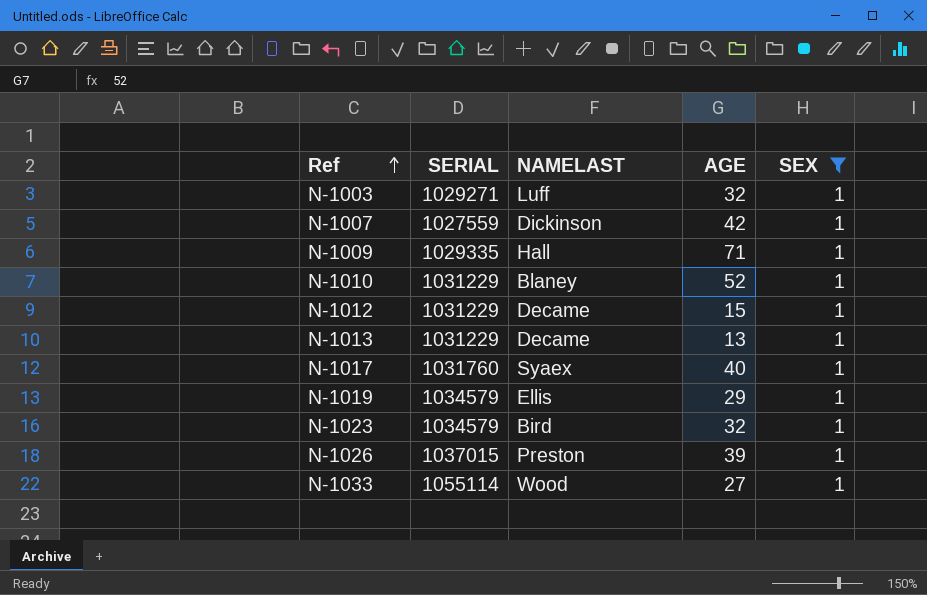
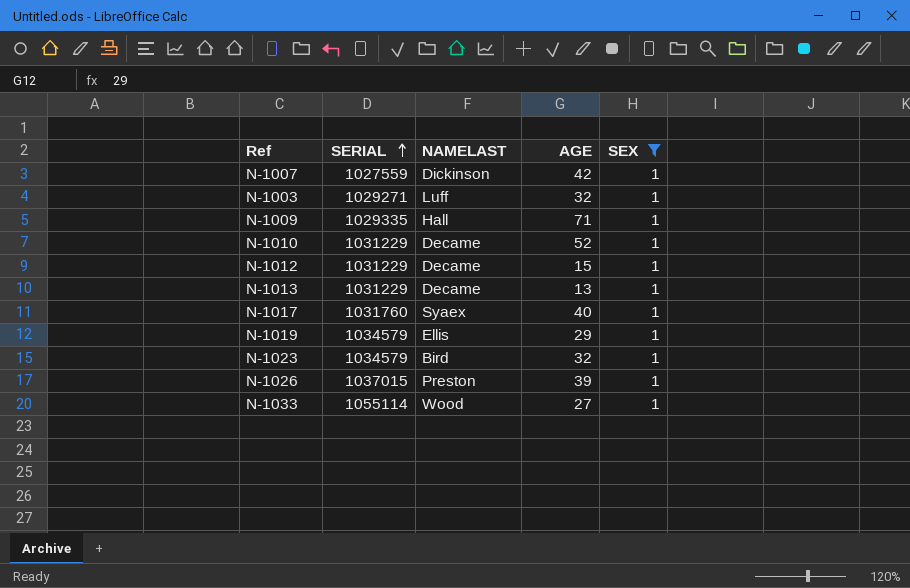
row order: Ref ascending -> SERIAL ascending
N-1010 | NAMELAST: Blaney -> Decame

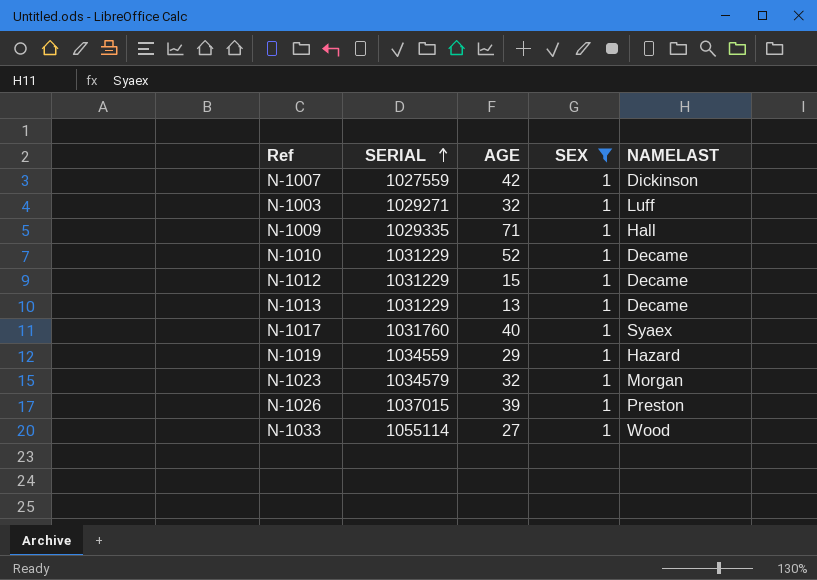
column NAMELAST | position: 3 -> 5
N-1019 | SERIAL: 1034579 -> 1034559
N-1019 | NAMELAST: Ellis -> Hazard
N-1023 | NAMELAST: Bird -> Morgan

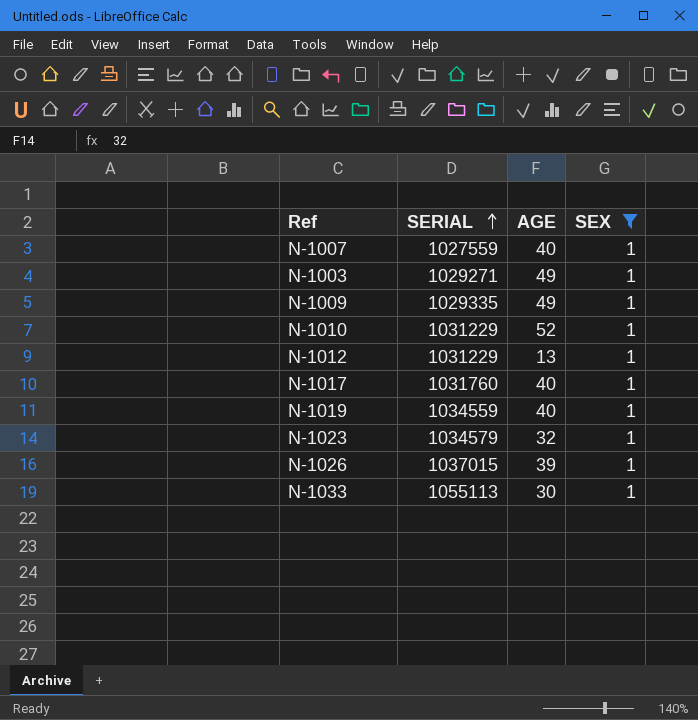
column NAMELAST | position: 5 -> none
row N-1013: 1031229 | 13 | 1 | Decame -> none
N-1007 | AGE: 42 -> 40
N-1003 | AGE: 32 -> 49
N-1009 | AGE: 71 -> 49
N-1012 | AGE: 15 -> 13
N-1019 | AGE: 29 -> 40
N-1033 | SERIAL: 1055114 -> 1055113
N-1033 | AGE: 27 -> 30

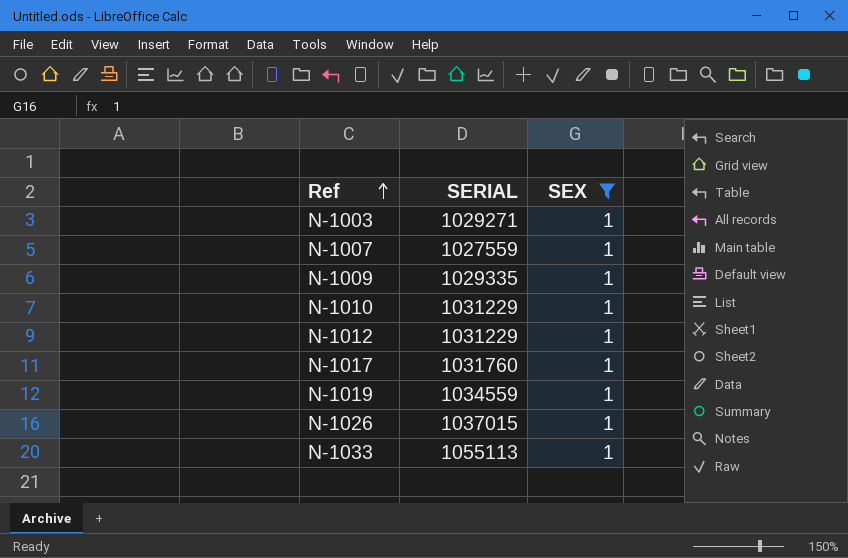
row order: SERIAL ascending -> Ref ascending
column AGE | position: 3 -> none
row N-1023: 1034579 | 32 | 1 -> none

